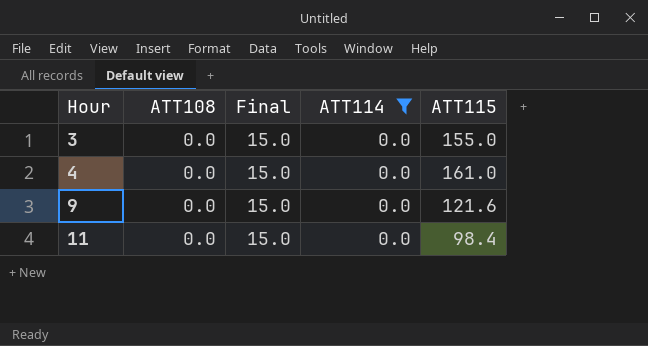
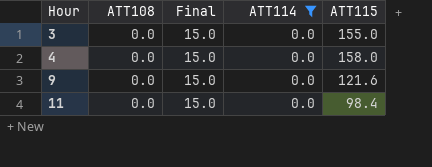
4 | ATT115: 161.0 -> 158.0

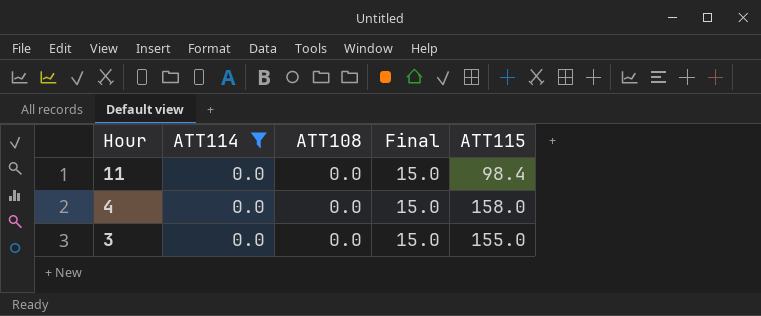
row order: Hour ascending -> Hour descending
column ATT114 | position: 4 -> 2
row 9: 0.0 | 15.0 | 0.0 | 121.6 -> none

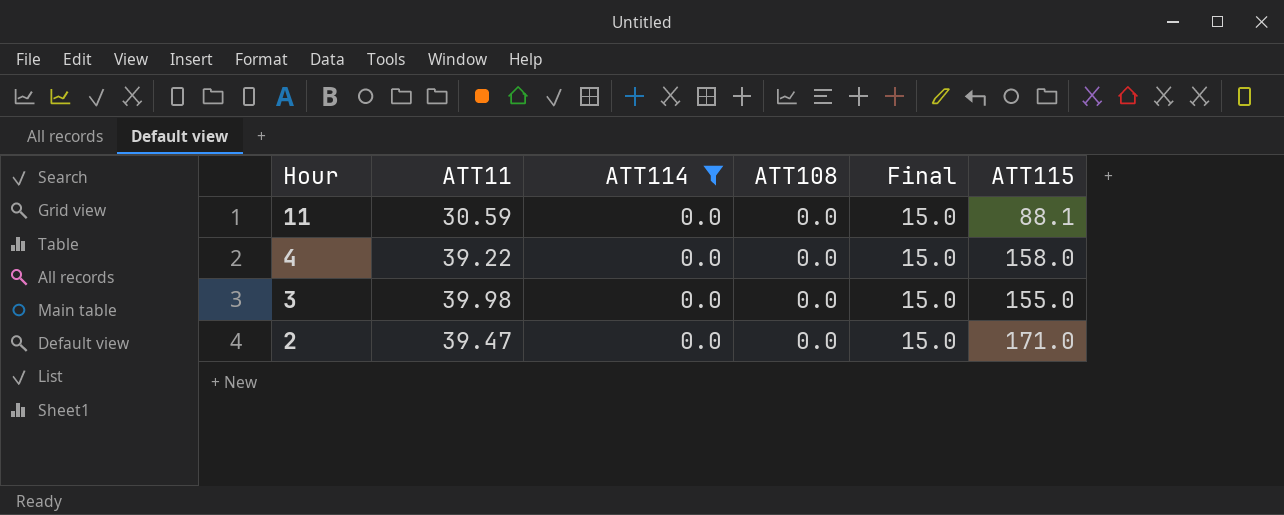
column ATT11 | position: none -> 2
11 | ATT115: 98.4 -> 88.1
row 2: none -> 39.47 | 0.0 | 0.0 | 15.0 | 171.0

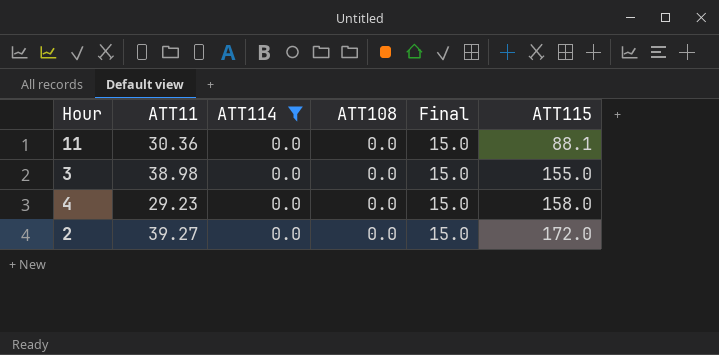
row order: Hour descending -> ATT115 ascending
11 | ATT11: 30.59 -> 30.36
3 | ATT11: 39.98 -> 38.98
4 | ATT11: 39.22 -> 29.23
2 | ATT11: 39.47 -> 39.27
2 | ATT115: 171.0 -> 172.0

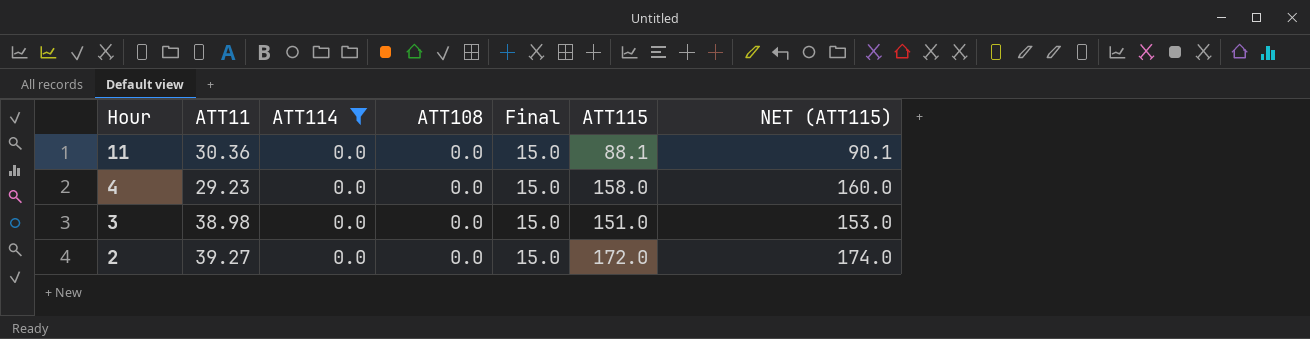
row order: ATT115 ascending -> Hour descending
column NET (ATT115) | formula: none -> [ATT115] + 2
3 | ATT115: 155.0 -> 151.0

